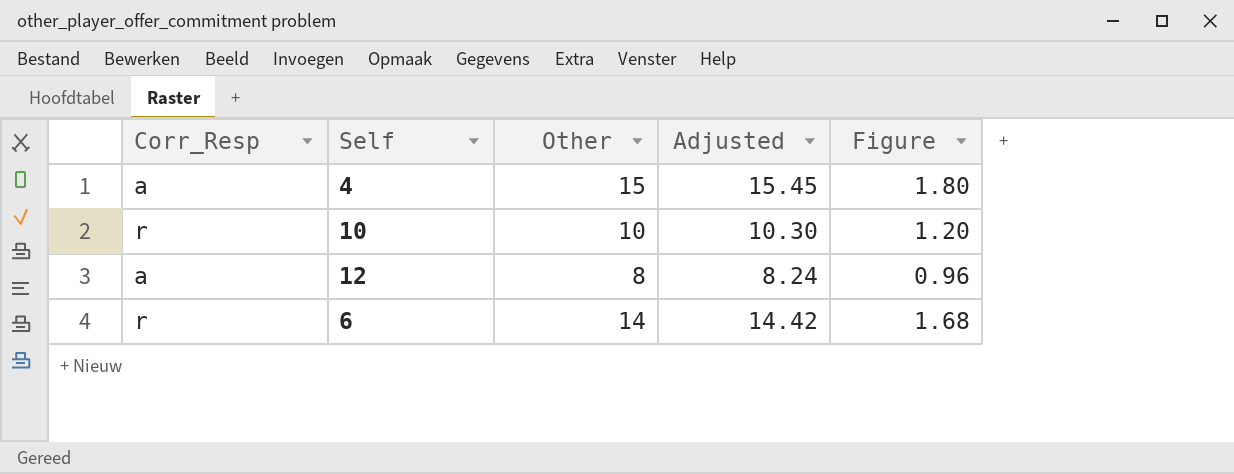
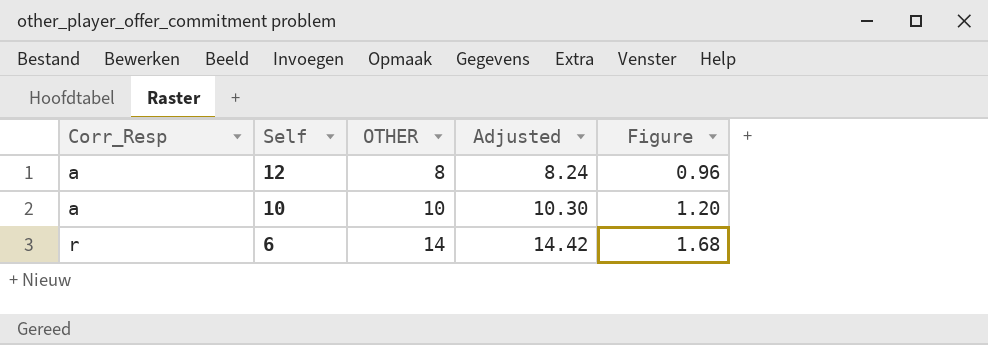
row order: none -> Corr_Resp ascending
column name: Other -> OTHER
row 4: a | 15 | 15.45 | 1.80 -> none
10 | Corr_Resp: r -> a

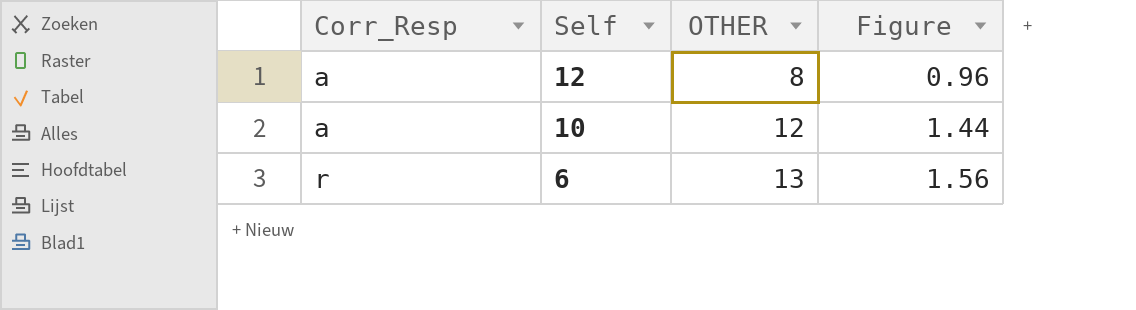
column Adjusted | formula: [OTHER] * 1.03 -> none
10 | OTHER: 10 -> 12
10 | Figure: 1.20 -> 1.44
6 | OTHER: 14 -> 13
6 | Figure: 1.68 -> 1.56

